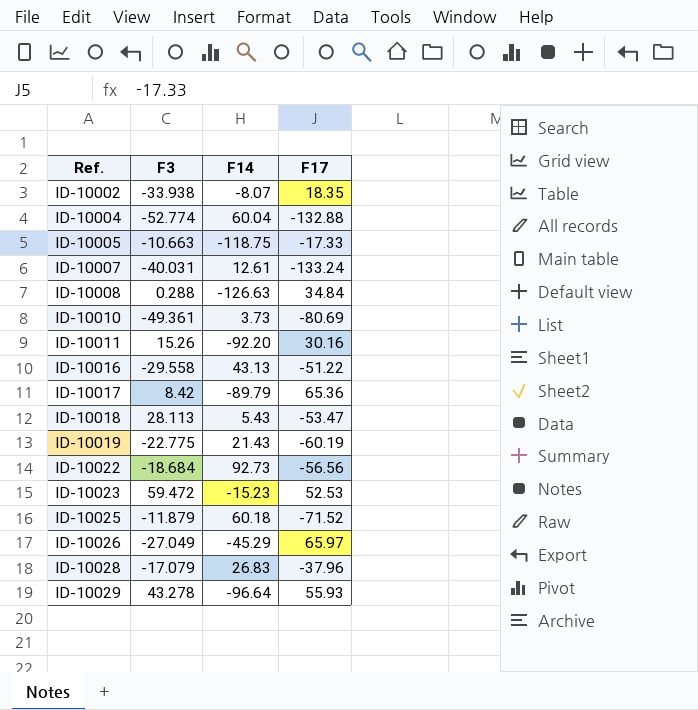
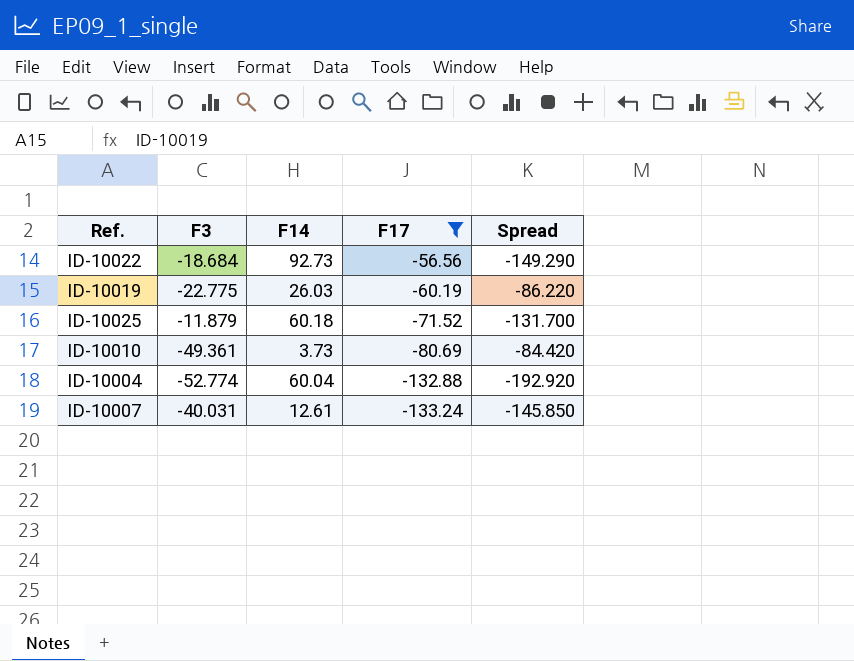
filter: none -> F17 <= -56.56
row order: Ref. ascending -> F17 descending
column Spread | formula: none -> [F17] - [F14]
ID-10019 | F14: 21.43 -> 26.03

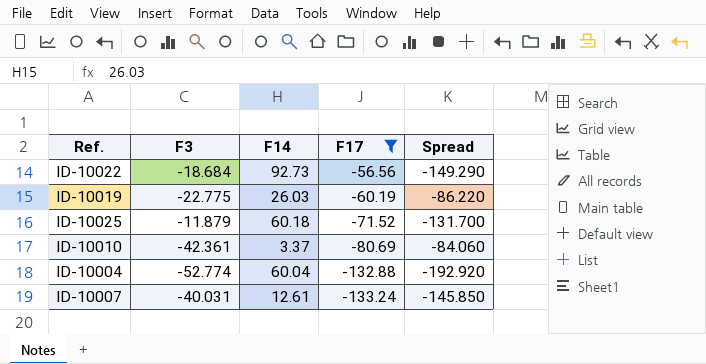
ID-10010 | F3: -49.361 -> -42.361
ID-10010 | F14: 3.73 -> 3.37
ID-10010 | Spread: -84.420 -> -84.060

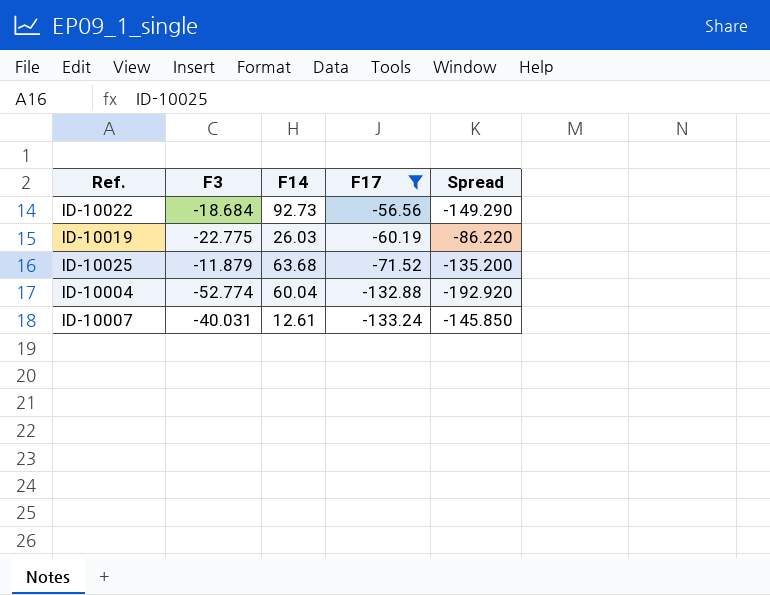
row ID-10010: -42.361 | 3.37 | -80.69 | -84.060 -> none
ID-10025 | F14: 60.18 -> 63.68
ID-10025 | Spread: -131.700 -> -135.200

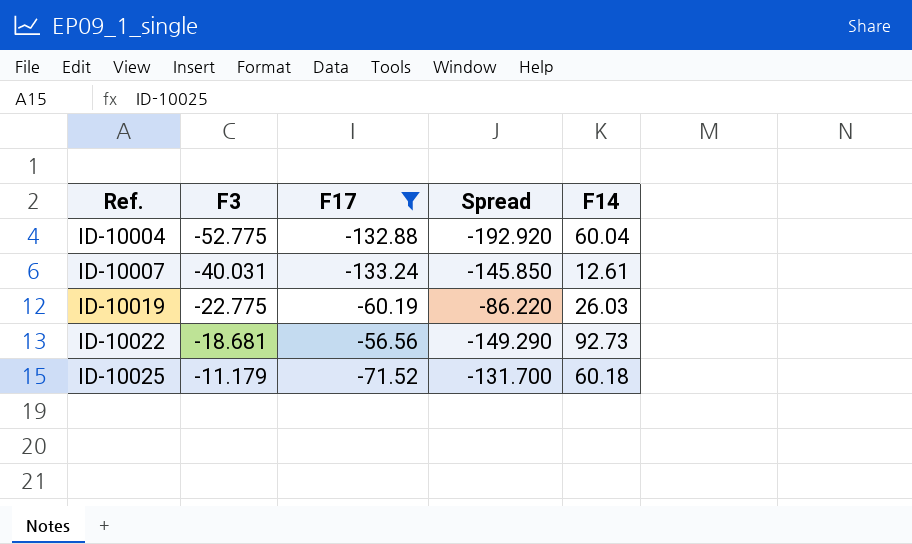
row order: F17 descending -> Ref. ascending
column F14 | position: 3 -> 5
ID-10004 | F3: -52.774 -> -52.775
ID-10022 | F3: -18.684 -> -18.681
ID-10025 | F3: -11.879 -> -11.179
ID-10025 | Spread: -135.200 -> -131.700
ID-10025 | F14: 63.68 -> 60.18

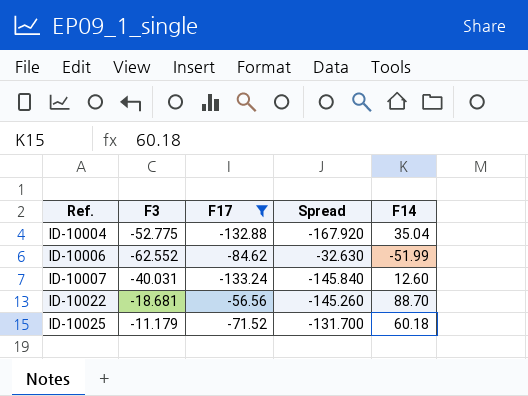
row ID-10019: -22.775 | -60.19 | -86.220 | 26.03 -> none
ID-10004 | Spread: -192.920 -> -167.920
ID-10004 | F14: 60.04 -> 35.04
row ID-10006: none -> -62.552 | -84.62 | -32.630 | -51.99
ID-10007 | Spread: -145.850 -> -145.840
ID-10007 | F14: 12.61 -> 12.60
ID-10022 | Spread: -149.290 -> -145.260
ID-10022 | F14: 92.73 -> 88.70

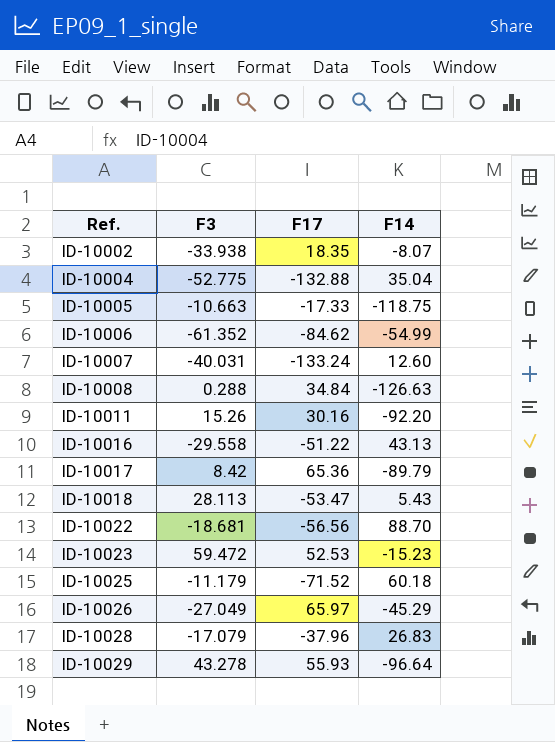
filter: F17 <= -56.56 -> none
column Spread | formula: [F17] - [F14] -> none
ID-10006 | F3: -62.552 -> -61.352
ID-10006 | F14: -51.99 -> -54.99

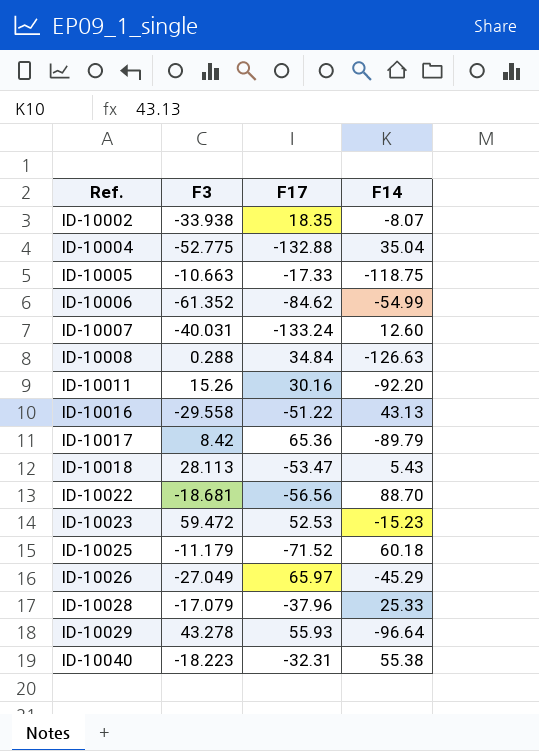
ID-10028 | F14: 26.83 -> 25.33
row ID-10040: none -> -18.223 | -32.31 | 55.38

